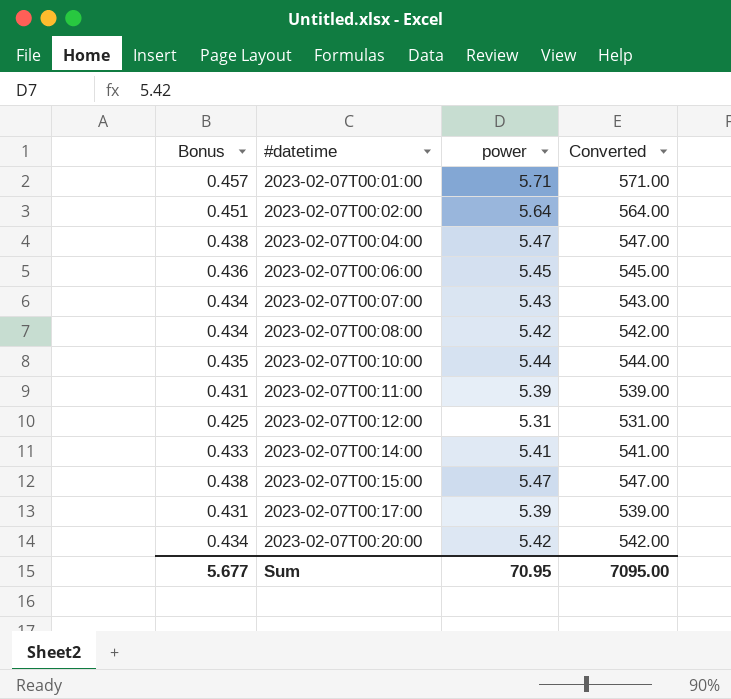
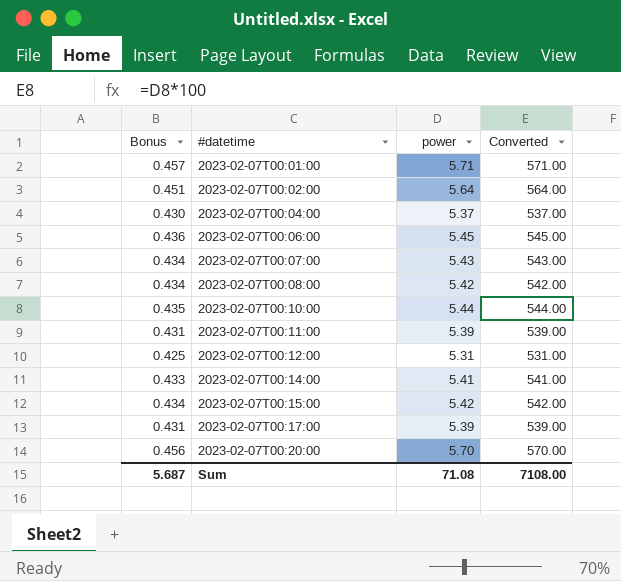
2023-02-07T00:04:00 | Bonus: 0.438 -> 0.430
2023-02-07T00:04:00 | power: 5.47 -> 5.37
2023-02-07T00:04:00 | Converted: 547.00 -> 537.00
2023-02-07T00:15:00 | Bonus: 0.438 -> 0.434
2023-02-07T00:15:00 | power: 5.47 -> 5.42
2023-02-07T00:15:00 | Converted: 547.00 -> 542.00
2023-02-07T00:20:00 | Bonus: 0.434 -> 0.456
2023-02-07T00:20:00 | power: 5.42 -> 5.70
2023-02-07T00:20:00 | Converted: 542.00 -> 570.00
Sum | Bonus: 5.677 -> 5.687
Sum | power: 70.95 -> 71.08
Sum | Converted: 7095.00 -> 7108.00

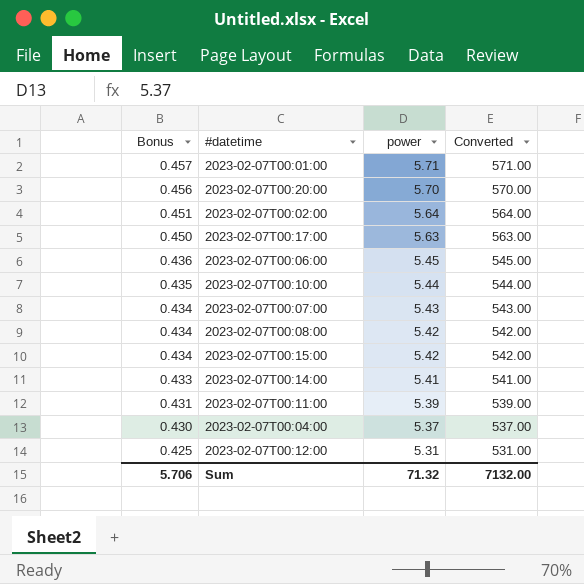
row order: #datetime ascending -> Bonus descending
2023-02-07T00:17:00 | Bonus: 0.431 -> 0.450
2023-02-07T00:17:00 | power: 5.39 -> 5.63
2023-02-07T00:17:00 | Converted: 539.00 -> 563.00
Sum | Bonus: 5.687 -> 5.706
Sum | power: 71.08 -> 71.32
Sum | Converted: 7108.00 -> 7132.00

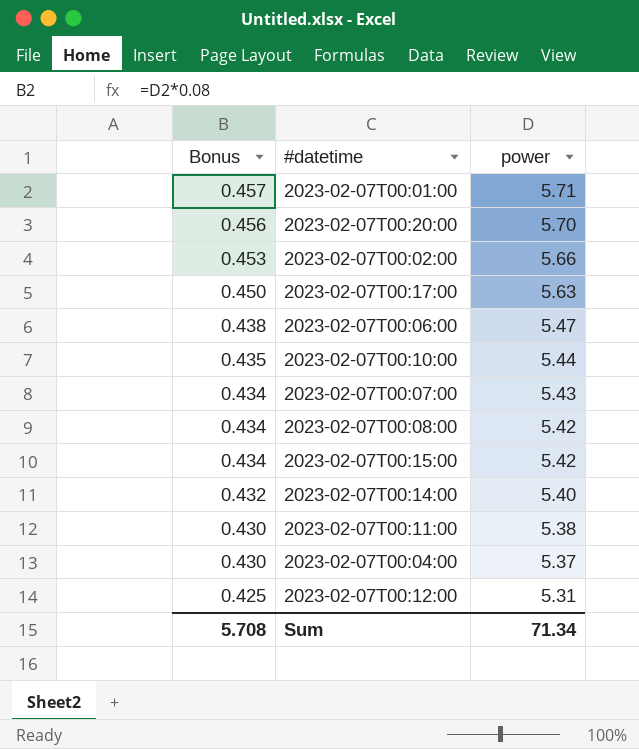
column Converted | formula: [power] * 100 -> none
2023-02-07T00:02:00 | Bonus: 0.451 -> 0.453
2023-02-07T00:02:00 | power: 5.64 -> 5.66
2023-02-07T00:06:00 | Bonus: 0.436 -> 0.438
2023-02-07T00:06:00 | power: 5.45 -> 5.47
2023-02-07T00:14:00 | Bonus: 0.433 -> 0.432
2023-02-07T00:14:00 | power: 5.41 -> 5.40
2023-02-07T00:11:00 | Bonus: 0.431 -> 0.430
2023-02-07T00:11:00 | power: 5.39 -> 5.38
Sum | Bonus: 5.706 -> 5.708
Sum | power: 71.32 -> 71.34

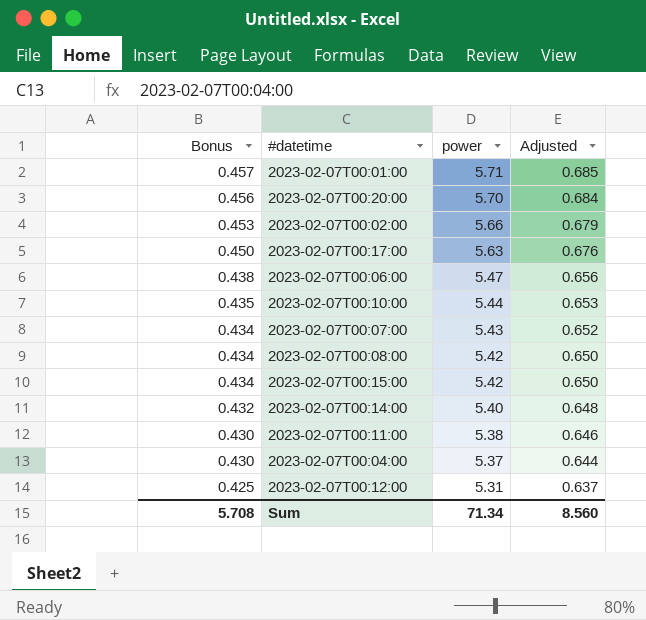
column Adjusted | formula: none -> [power] * 0.12

